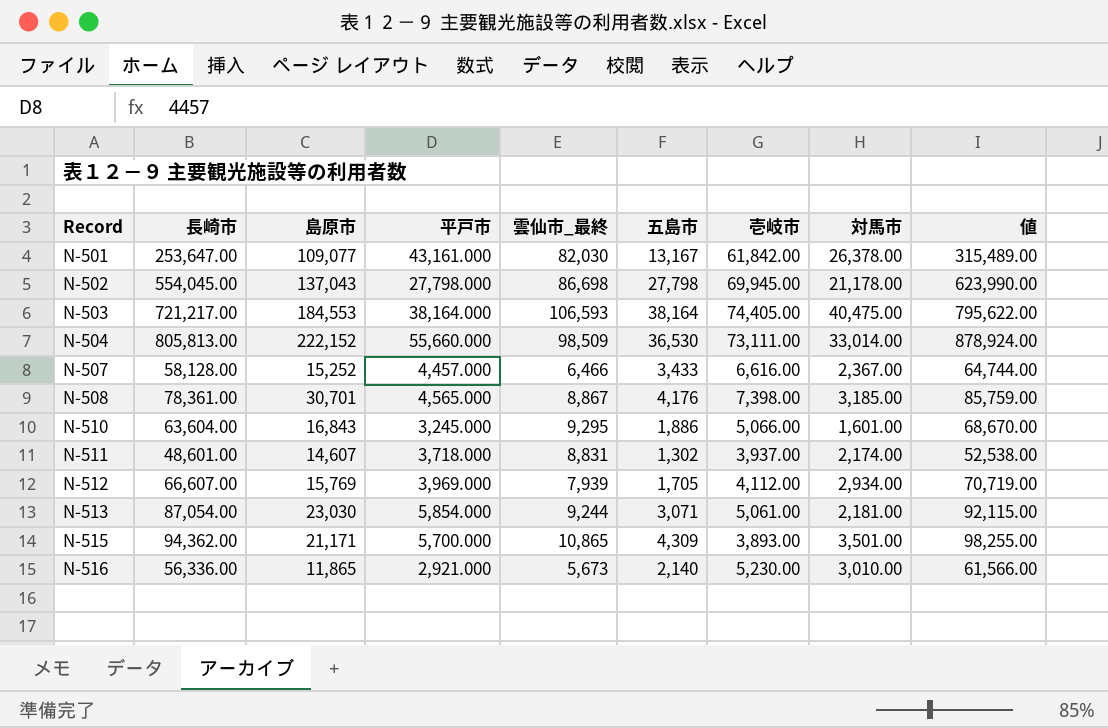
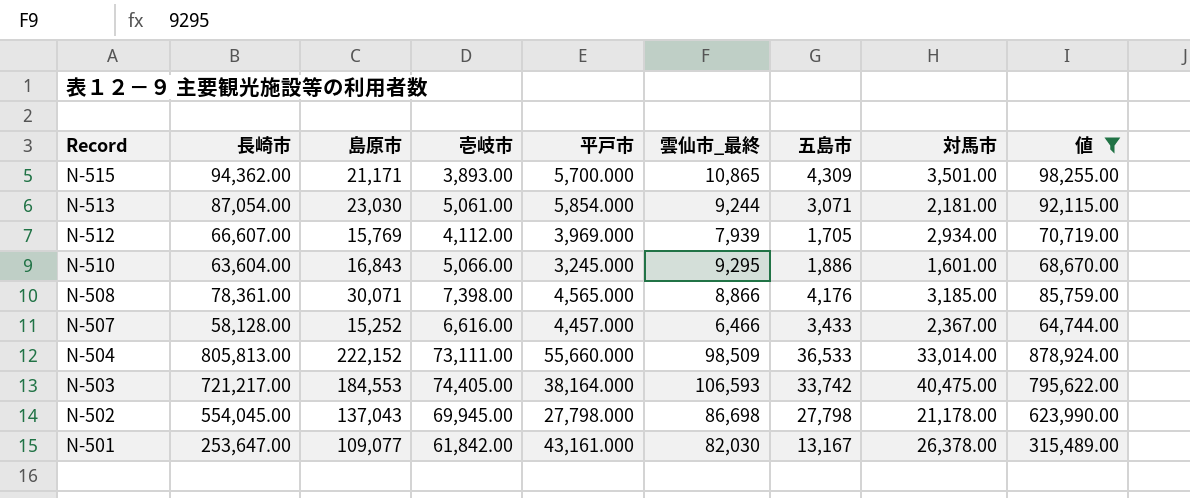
filter: none -> 値 >= 64,744.00
row order: Record ascending -> Record descending
column 壱岐市 | position: 7 -> 4
N-508 | 島原市: 30,701 -> 30,071
N-508 | 雲仙市_最終: 8,867 -> 8,866
N-504 | 五島市: 36,530 -> 36,533
N-503 | 五島市: 38,164 -> 33,742

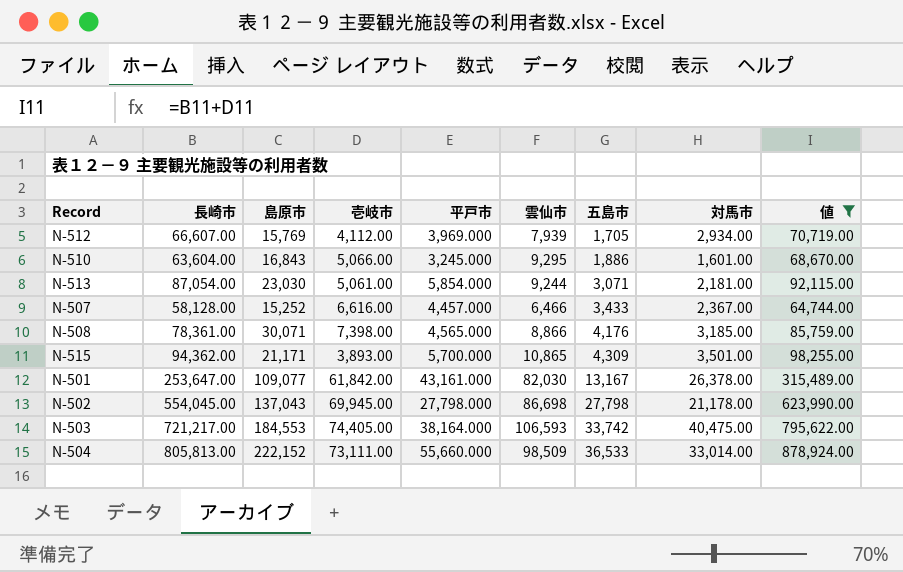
row order: Record descending -> 五島市 ascending
column name: 雲仙市_最終 -> 雲仙市

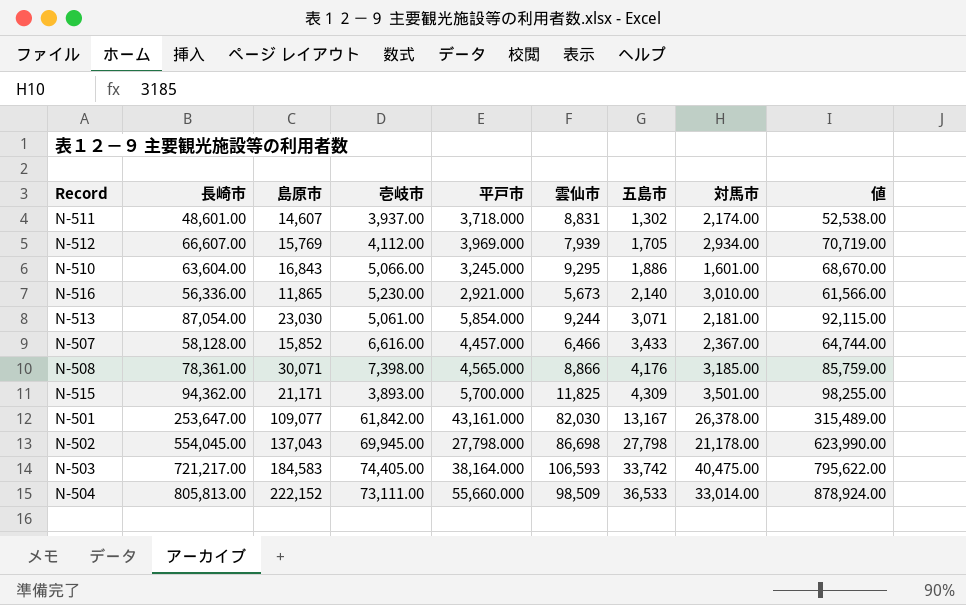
filter: 値 >= 64,744.00 -> none
N-507 | 島原市: 15,252 -> 15,852
N-515 | 雲仙市: 10,865 -> 11,825
N-503 | 島原市: 184,553 -> 184,583

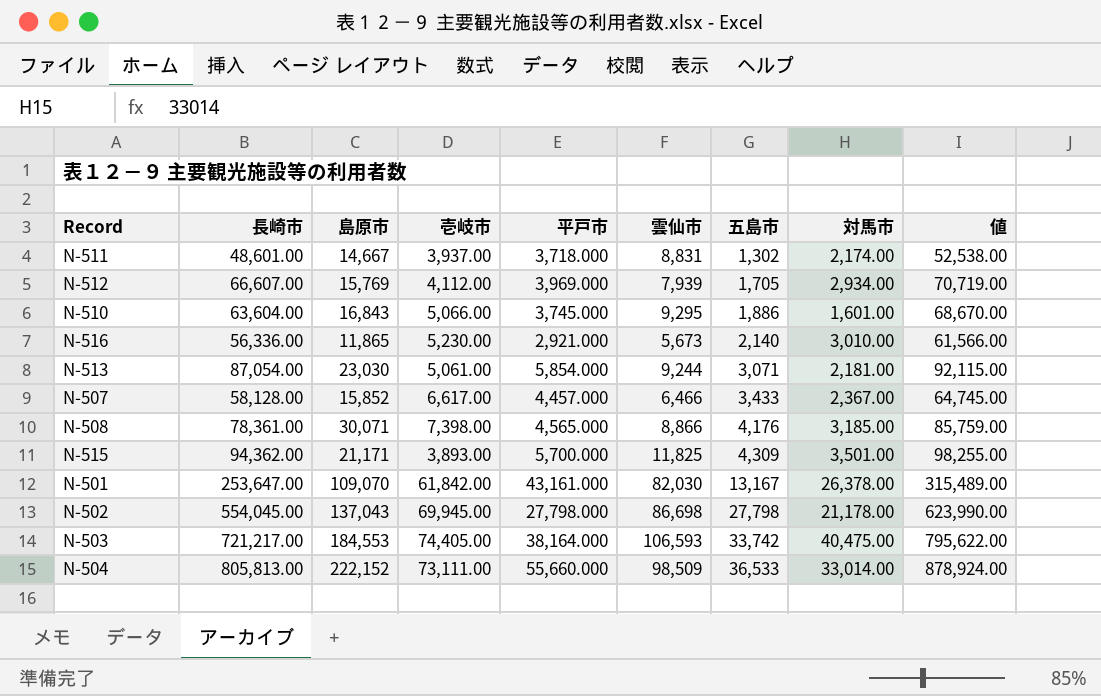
N-511 | 島原市: 14,607 -> 14,667
N-510 | 平戸市: 3,245.000 -> 3,745.000
N-507 | 壱岐市: 6,616.00 -> 6,617.00
N-507 | 値: 64,744.00 -> 64,745.00
N-501 | 島原市: 109,077 -> 109,070
N-503 | 島原市: 184,583 -> 184,553

